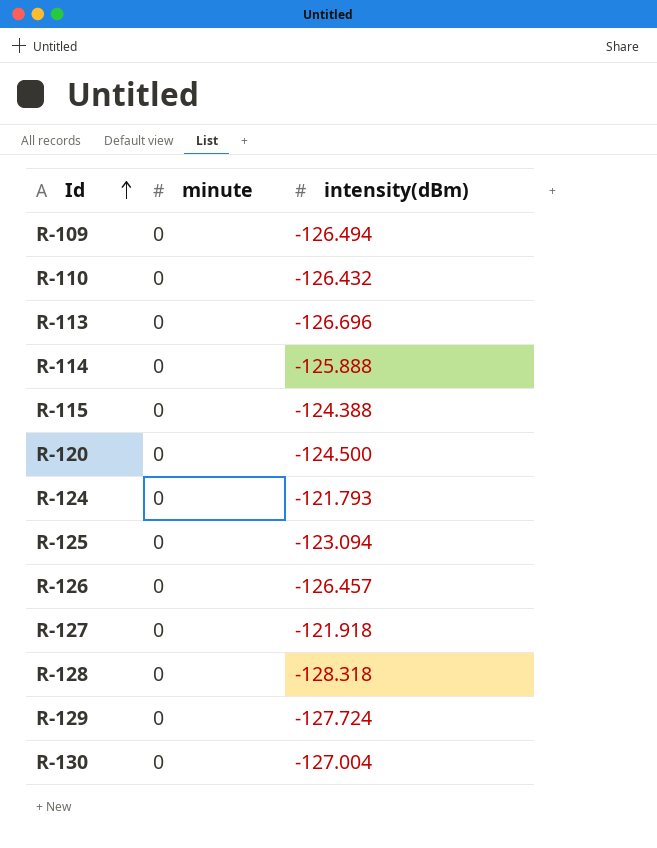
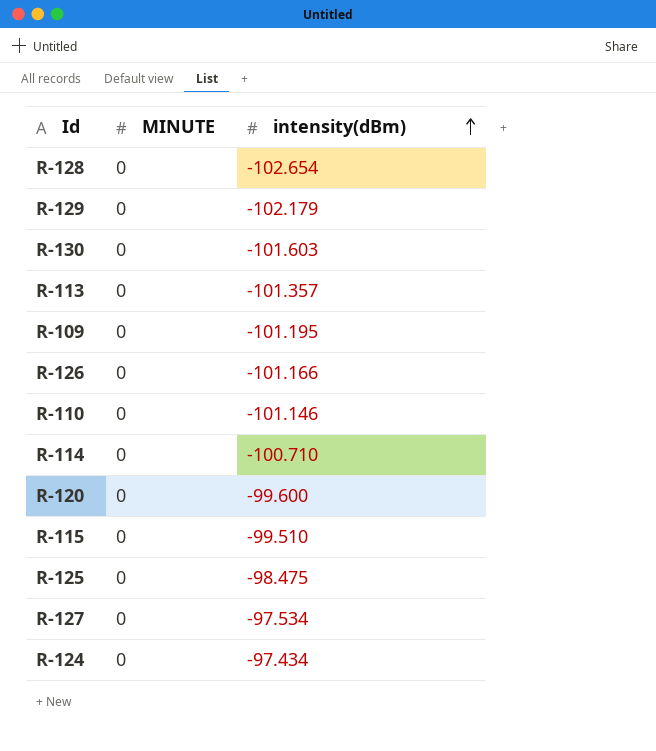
row order: Id ascending -> intensity(dBm) ascending
column name: minute -> MINUTE
R-128 | intensity(dBm): -128.318 -> -102.654
R-129 | intensity(dBm): -127.724 -> -102.179
R-130 | intensity(dBm): -127.004 -> -101.603
R-113 | intensity(dBm): -126.696 -> -101.357
R-109 | intensity(dBm): -126.494 -> -101.195
R-126 | intensity(dBm): -126.457 -> -101.166
R-110 | intensity(dBm): -126.432 -> -101.146
R-114 | intensity(dBm): -125.888 -> -100.710
R-120 | intensity(dBm): -124.500 -> -99.600
R-115 | intensity(dBm): -124.388 -> -99.510
R-125 | intensity(dBm): -123.094 -> -98.475
R-127 | intensity(dBm): -121.918 -> -97.534
R-124 | intensity(dBm): -121.793 -> -97.434

